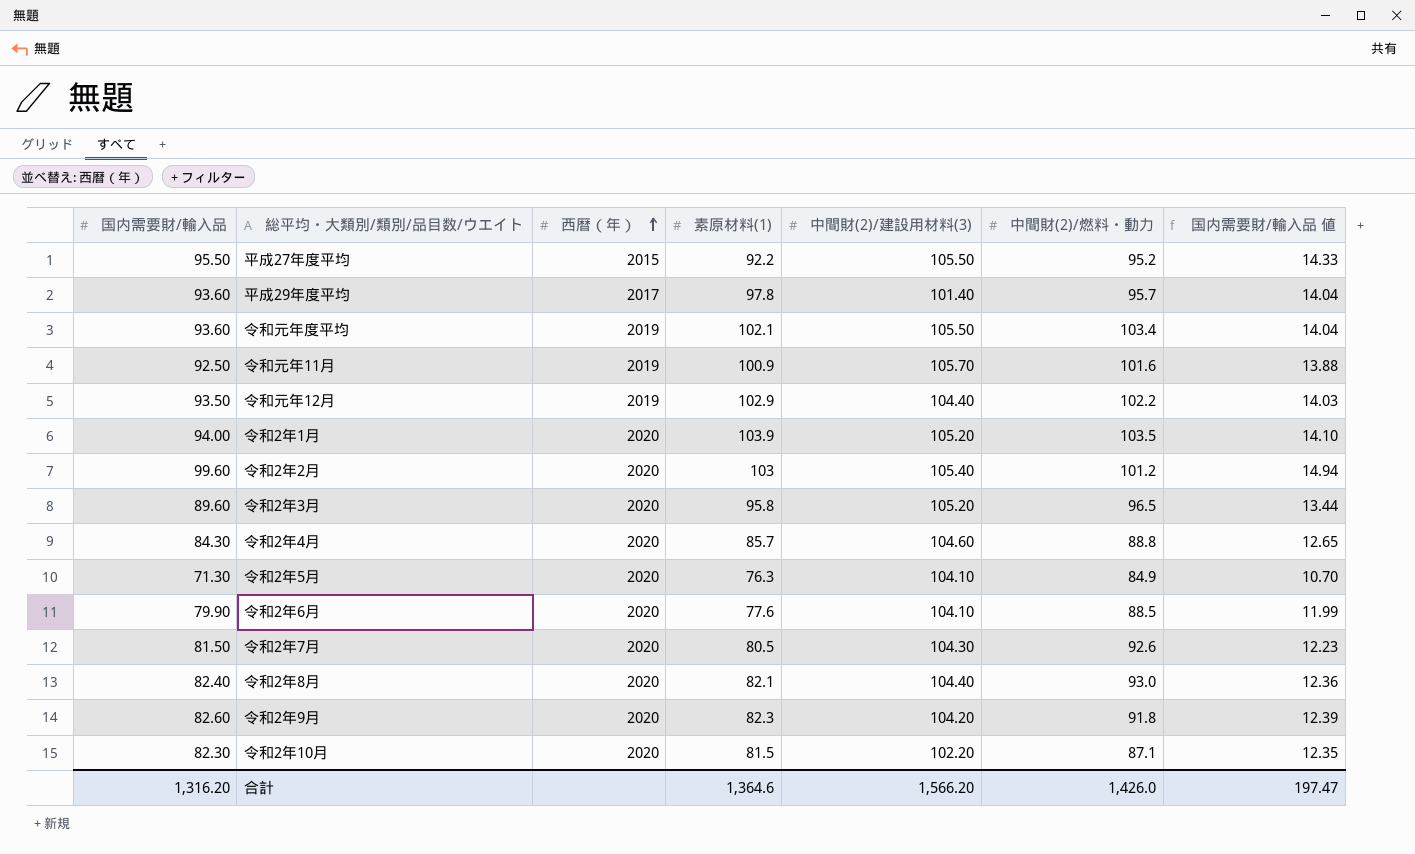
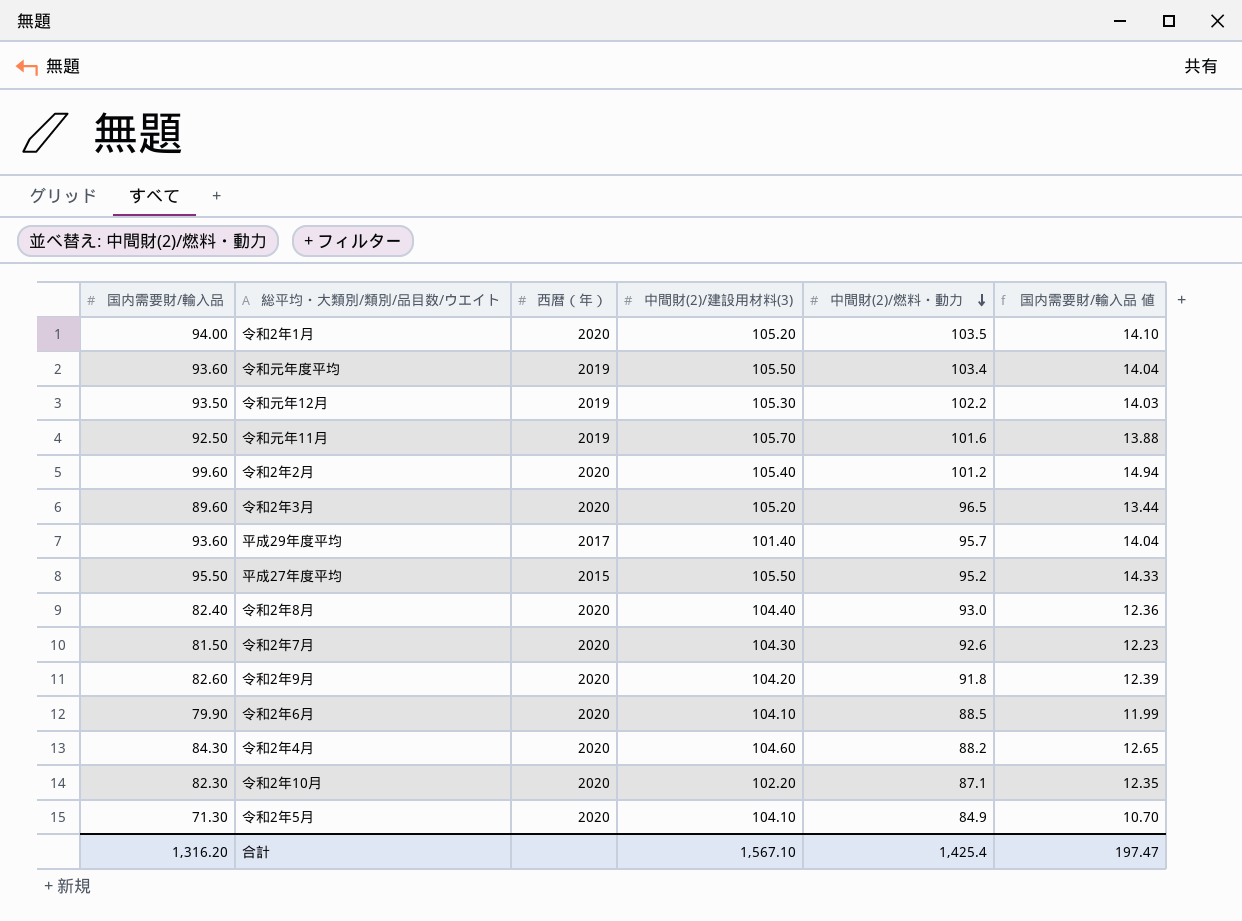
row order: 西暦（年） ascending -> 中間財(2)/燃料・動力 descending
column 素原材料(1) | position: 4 -> none
令和元年12月 | 中間財(2)/建設用材料(3): 104.40 -> 105.30
令和2年4月 | 中間財(2)/燃料・動力: 88.8 -> 88.2
合計 | 中間財(2)/建設用材料(3): 1,566.20 -> 1,567.10
合計 | 中間財(2)/燃料・動力: 1,426.0 -> 1,425.4

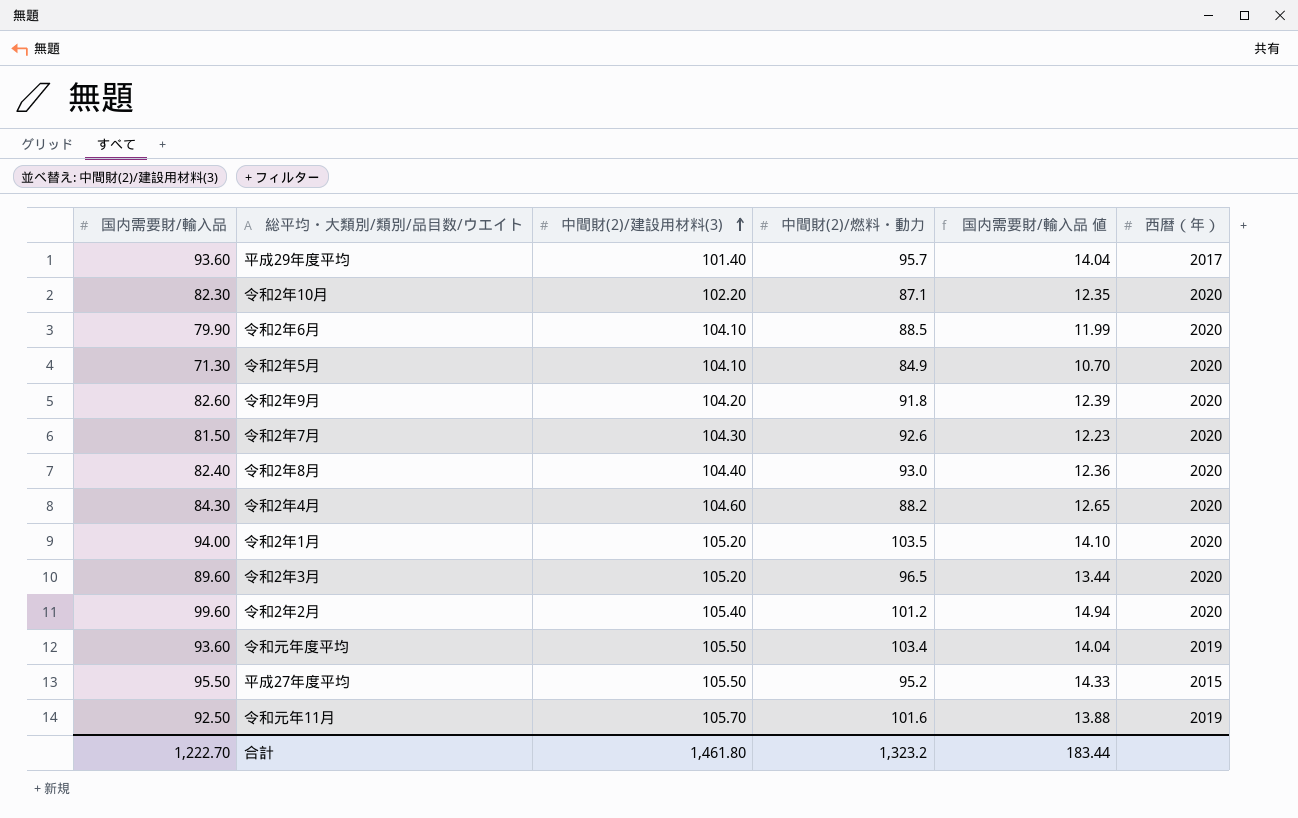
row order: 中間財(2)/燃料・動力 descending -> 中間財(2)/建設用材料(3) ascending
column 西暦（年） | position: 3 -> 6
row 令和元年12月: 93.50 | 2019 | 105.30 | 102.2 | 14.03 -> none
合計 | 国内需要財/輸入品: 1,316.20 -> 1,222.70
合計 | 中間財(2)/建設用材料(3): 1,567.10 -> 1,461.80
合計 | 中間財(2)/燃料・動力: 1,425.4 -> 1,323.2
合計 | 国内需要財/輸入品 値: 197.47 -> 183.44

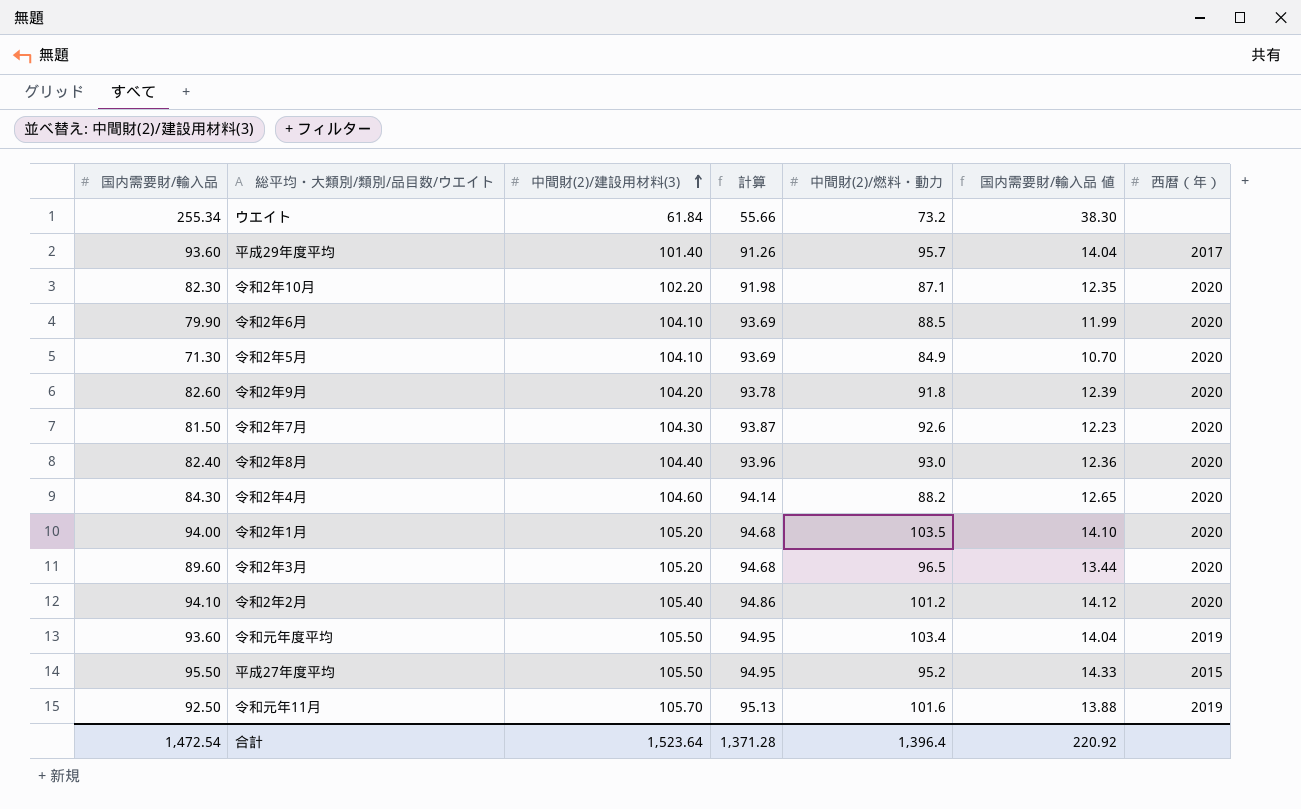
column 計算 | formula: none -> [中間財(2)/建設用材料(3)] * 0.9
row ウエイト: none -> 255.34 | 61.84 | 55.66 | 73.2 | 38.30 | none
令和2年2月 | 国内需要財/輸入品: 99.60 -> 94.10
令和2年2月 | 国内需要財/輸入品 値: 14.94 -> 14.12
合計 | 国内需要財/輸入品: 1,222.70 -> 1,472.54
合計 | 中間財(2)/建設用材料(3): 1,461.80 -> 1,523.64
合計 | 中間財(2)/燃料・動力: 1,323.2 -> 1,396.4
合計 | 国内需要財/輸入品 値: 183.44 -> 220.92

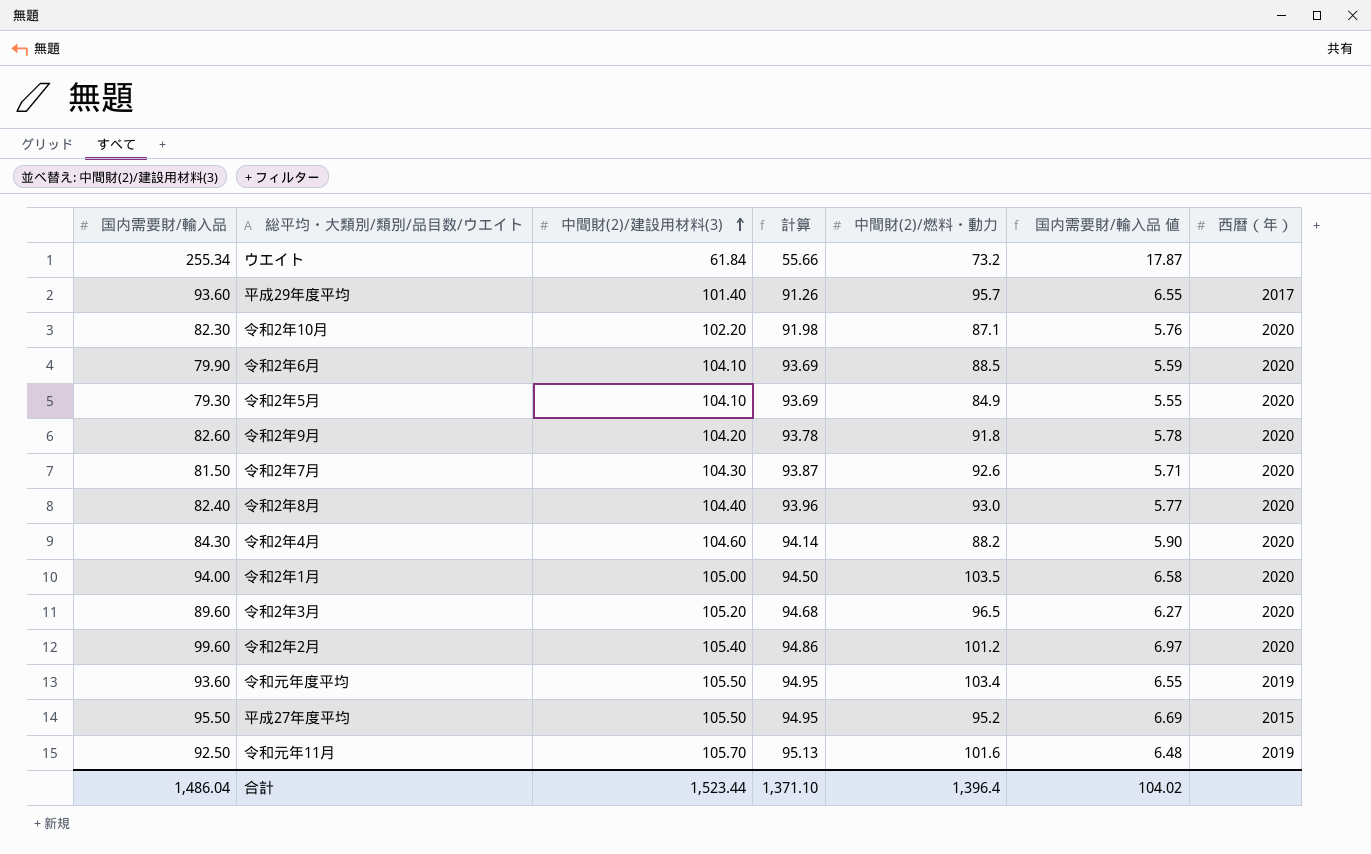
column 国内需要財/輸入品 値 | formula: [国内需要財/輸入品] * 0.15 -> [国内需要財/輸入品] * 0.07
令和2年5月 | 国内需要財/輸入品: 71.30 -> 79.30
令和2年1月 | 中間財(2)/建設用材料(3): 105.20 -> 105.00
令和2年1月 | 計算: 94.68 -> 94.50
令和2年2月 | 国内需要財/輸入品: 94.10 -> 99.60
合計 | 国内需要財/輸入品: 1,472.54 -> 1,486.04
合計 | 中間財(2)/建設用材料(3): 1,523.64 -> 1,523.44
合計 | 計算: 1,371.28 -> 1,371.10
合計 | 国内需要財/輸入品 値: 220.92 -> 104.02

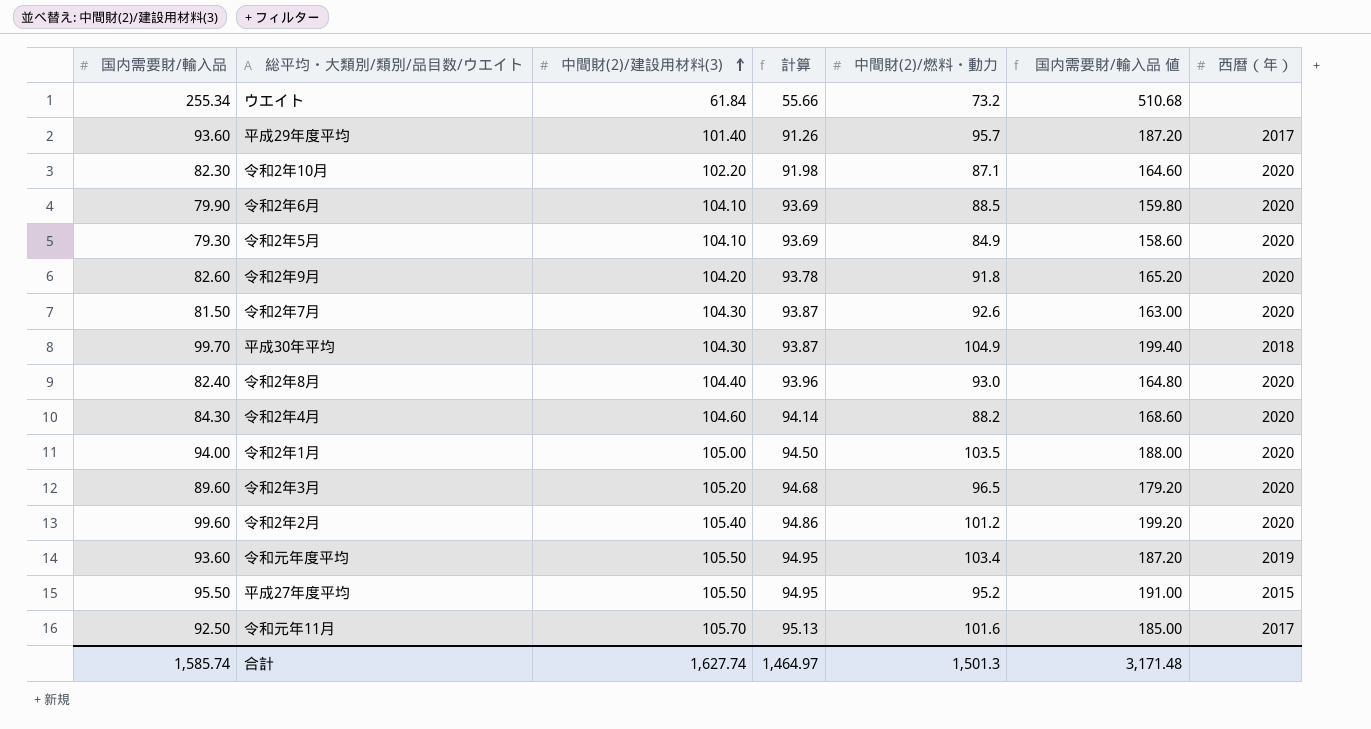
column 国内需要財/輸入品 値 | formula: [国内需要財/輸入品] * 0.07 -> [国内需要財/輸入品] * 2
row 平成30年平均: none -> 99.70 | 104.30 | 93.87 | 104.9 | 199.40 | 2018
令和元年11月 | 西暦（年）: 2019 -> 2017
合計 | 国内需要財/輸入品: 1,486.04 -> 1,585.74
合計 | 中間財(2)/建設用材料(3): 1,523.44 -> 1,627.74
合計 | 計算: 1,371.10 -> 1,464.97
合計 | 中間財(2)/燃料・動力: 1,396.4 -> 1,501.3
合計 | 国内需要財/輸入品 値: 104.02 -> 3,171.48

